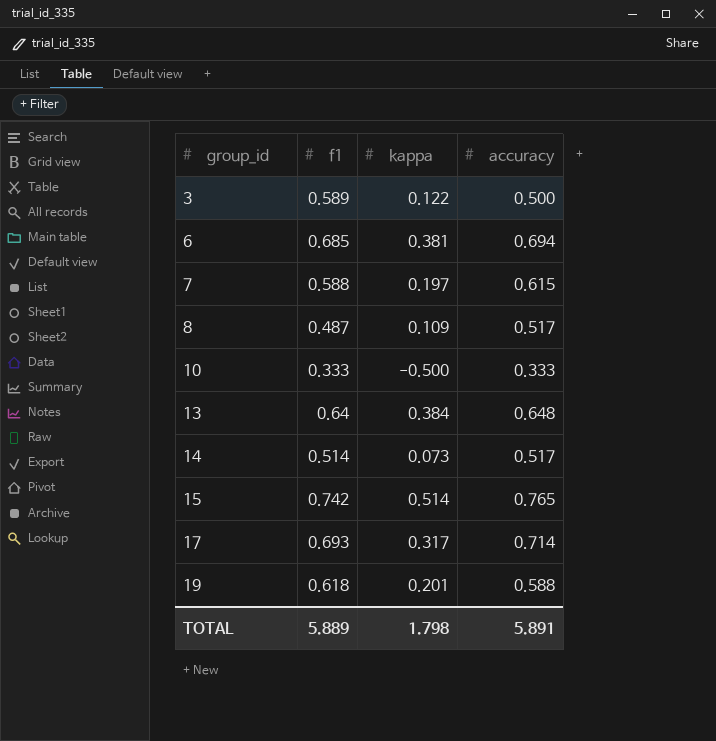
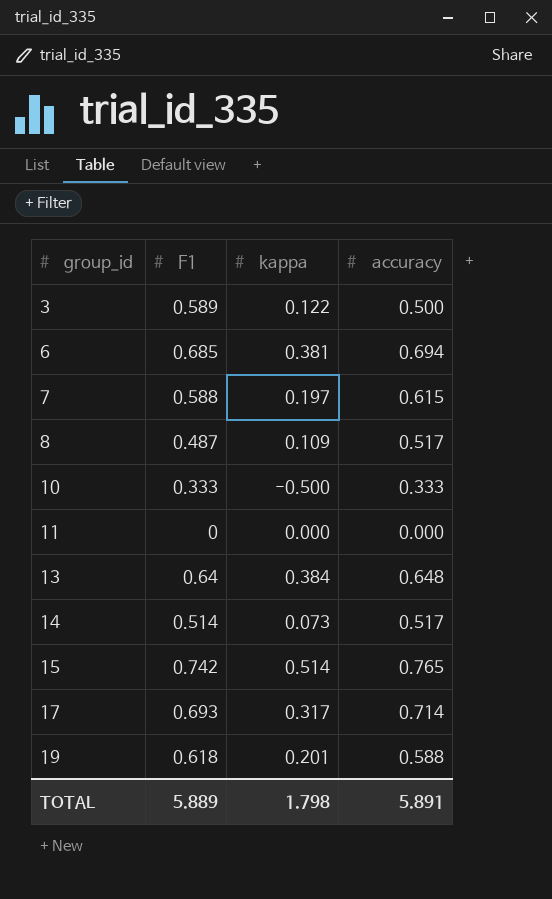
column name: f1 -> F1
row 11: none -> 0 | 0.000 | 0.000

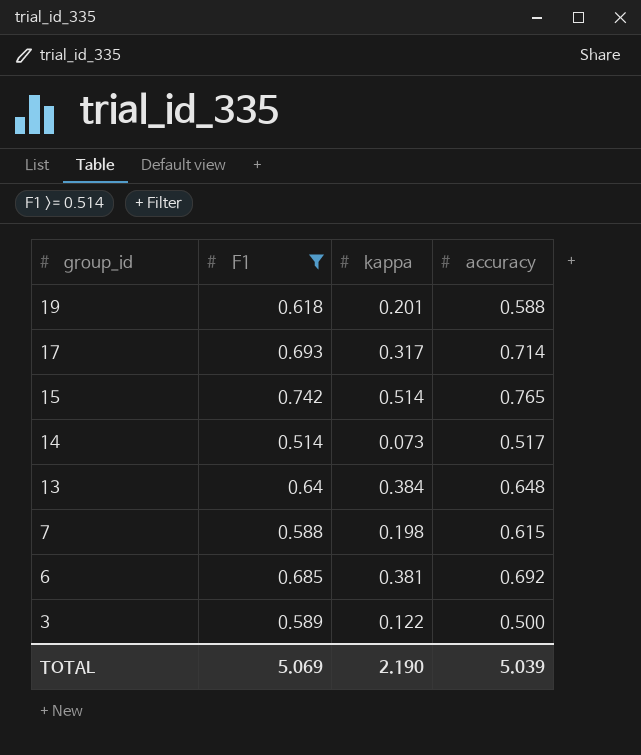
filter: none -> F1 >= 0.514
row order: group_id ascending -> group_id descending
7 | kappa: 0.197 -> 0.198
6 | accuracy: 0.694 -> 0.692
TOTAL | F1: 5.889 -> 5.069
TOTAL | kappa: 1.798 -> 2.190
TOTAL | accuracy: 5.891 -> 5.039

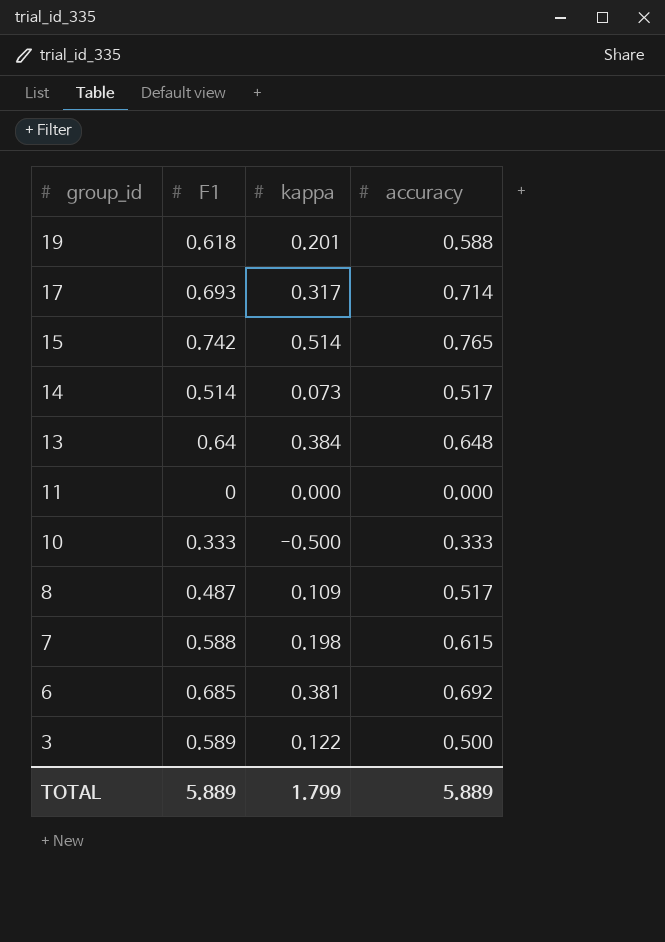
filter: F1 >= 0.514 -> none
TOTAL | F1: 5.069 -> 5.889
TOTAL | kappa: 2.190 -> 1.799
TOTAL | accuracy: 5.039 -> 5.889

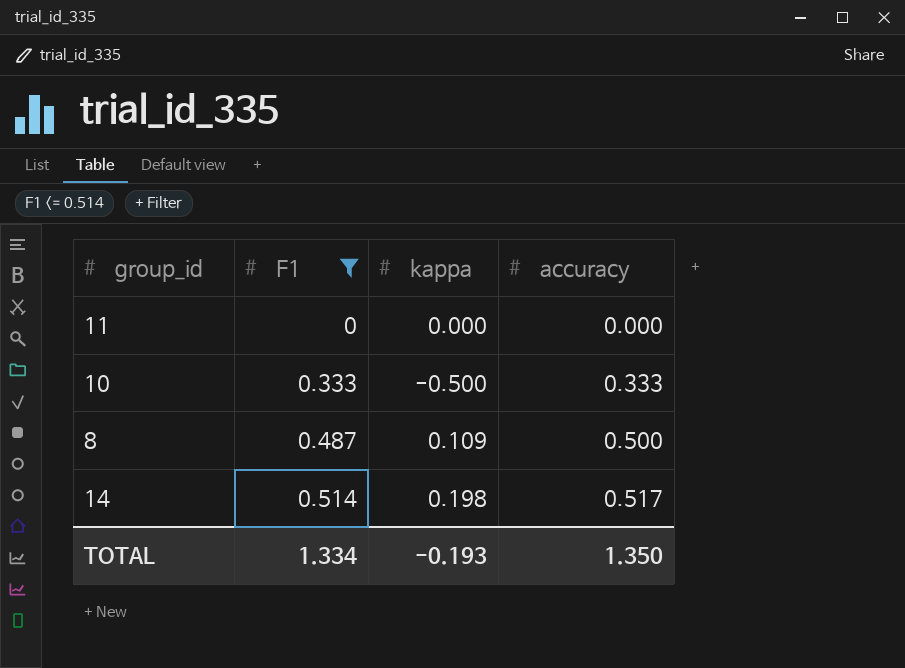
filter: none -> F1 <= 0.514
row order: group_id descending -> F1 ascending
8 | accuracy: 0.517 -> 0.500
14 | kappa: 0.073 -> 0.198
TOTAL | F1: 5.889 -> 1.334
TOTAL | kappa: 1.799 -> -0.193
TOTAL | accuracy: 5.889 -> 1.350

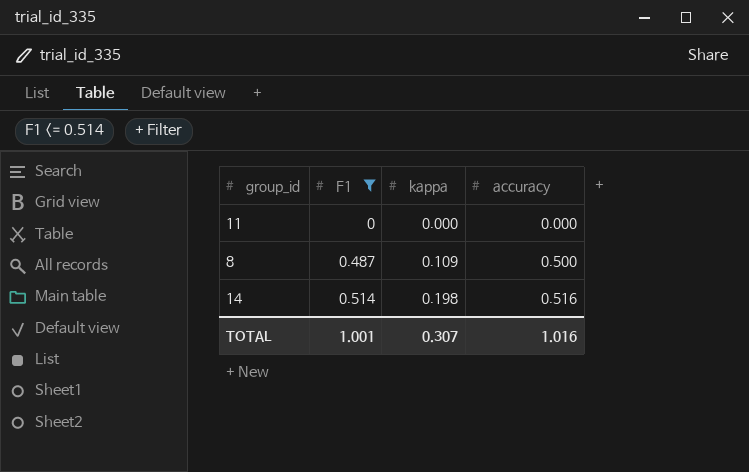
row 10: 0.333 | -0.500 | 0.333 -> none
14 | accuracy: 0.517 -> 0.516
TOTAL | F1: 1.334 -> 1.001
TOTAL | kappa: -0.193 -> 0.307
TOTAL | accuracy: 1.350 -> 1.016

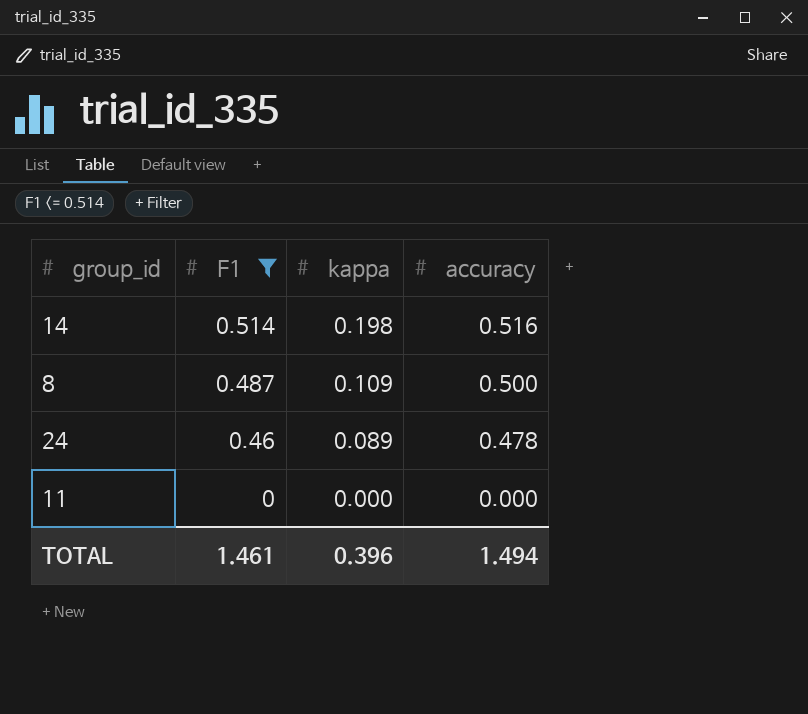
row order: F1 ascending -> F1 descending
row 24: none -> 0.46 | 0.089 | 0.478
TOTAL | F1: 1.001 -> 1.461
TOTAL | kappa: 0.307 -> 0.396
TOTAL | accuracy: 1.016 -> 1.494

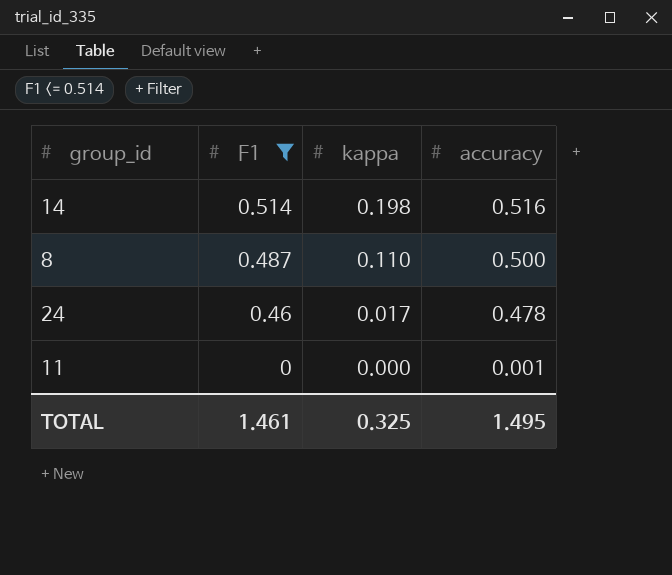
8 | kappa: 0.109 -> 0.110
24 | kappa: 0.089 -> 0.017
11 | accuracy: 0.000 -> 0.001
TOTAL | kappa: 0.396 -> 0.325
TOTAL | accuracy: 1.494 -> 1.495

